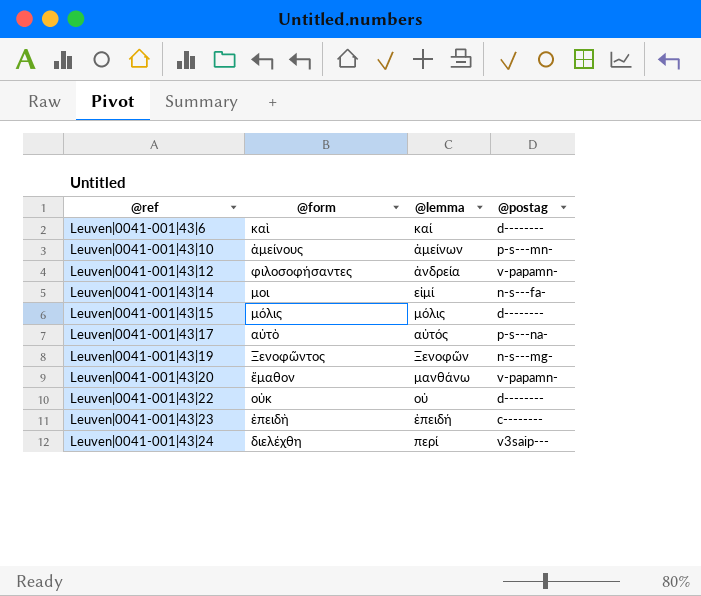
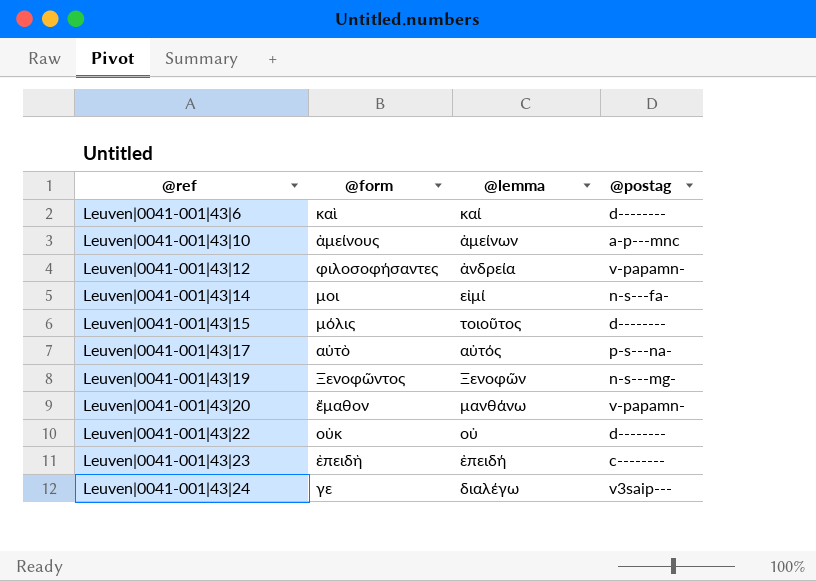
Leuven|0041-001|43|10 | @postag: p-s---mn- -> a-p---mnc
Leuven|0041-001|43|15 | @lemma: μόλις -> τοιοῦτος
Leuven|0041-001|43|24 | @form: διελέχθη -> γε
Leuven|0041-001|43|24 | @lemma: περί -> διαλέγω

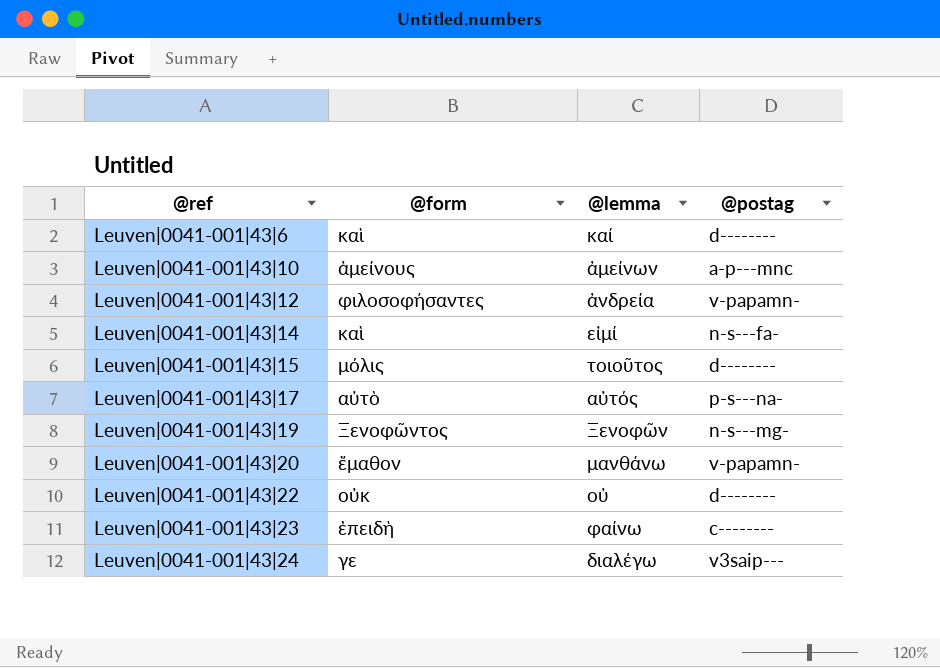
Leuven|0041-001|43|14 | @form: μοι -> καὶ
Leuven|0041-001|43|23 | @lemma: ἐπειδή -> φαίνω

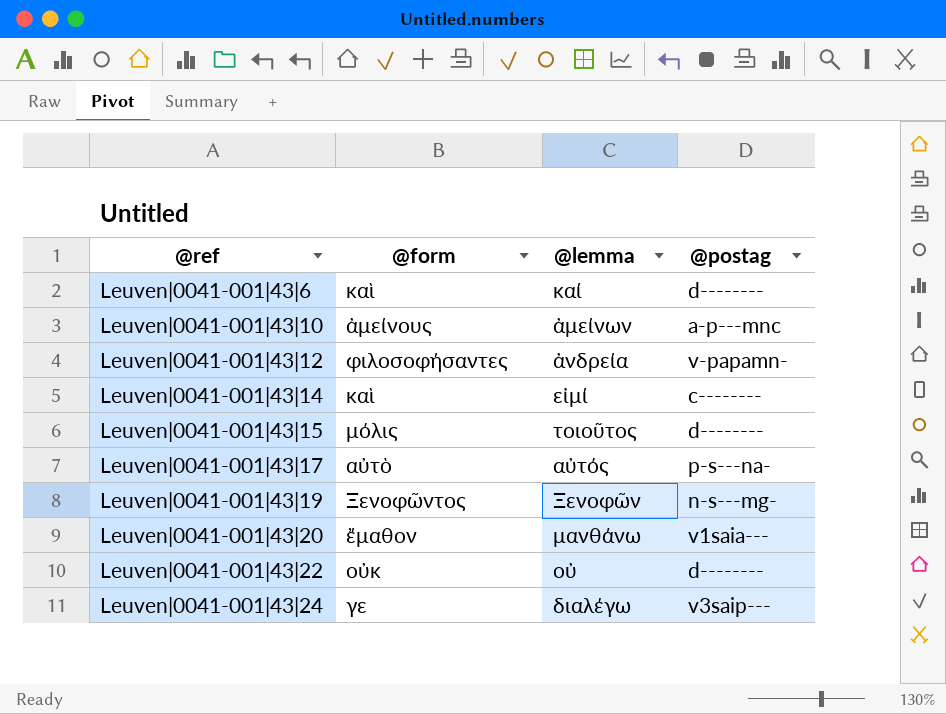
row Leuven|0041-001|43|23: ἐπειδὴ | φαίνω | c-------- -> none
Leuven|0041-001|43|14 | @postag: n-s---fa- -> c--------
Leuven|0041-001|43|20 | @postag: v-papamn- -> v1saia---

